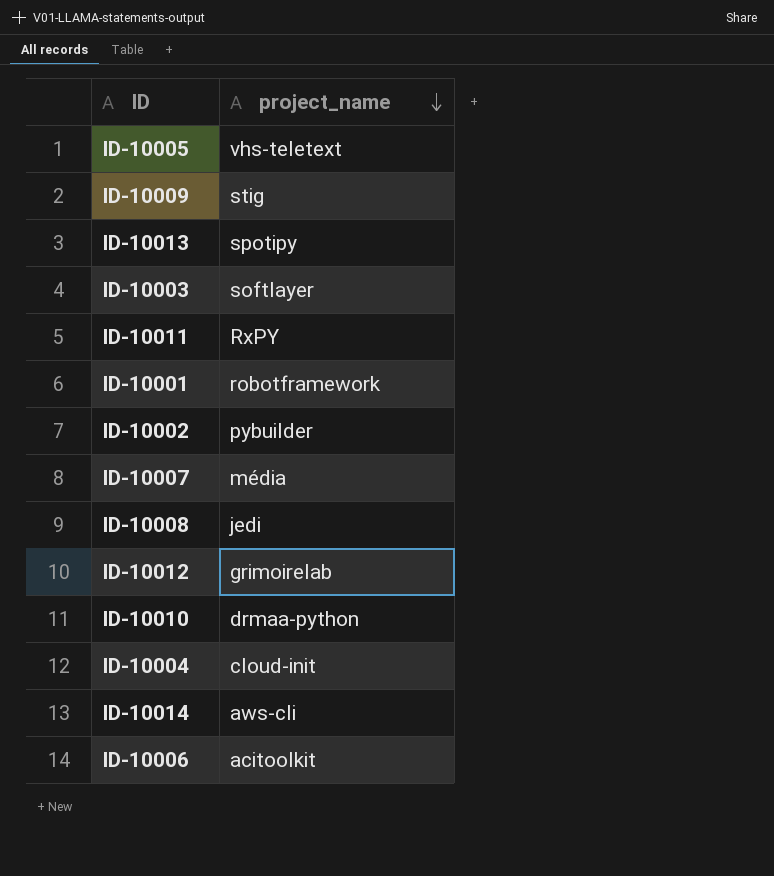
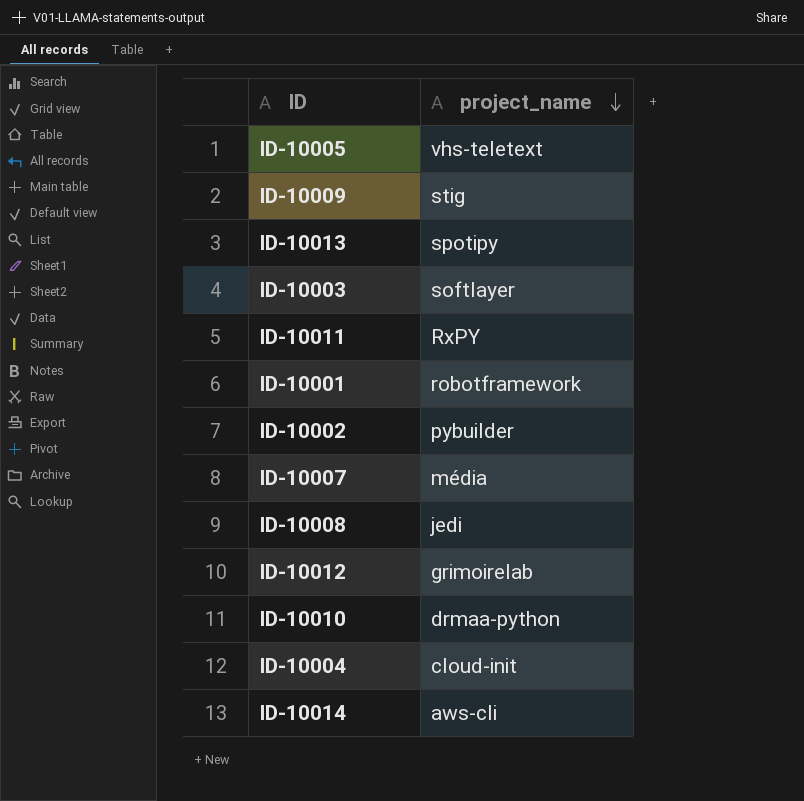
row ID-10006: acitoolkit -> none

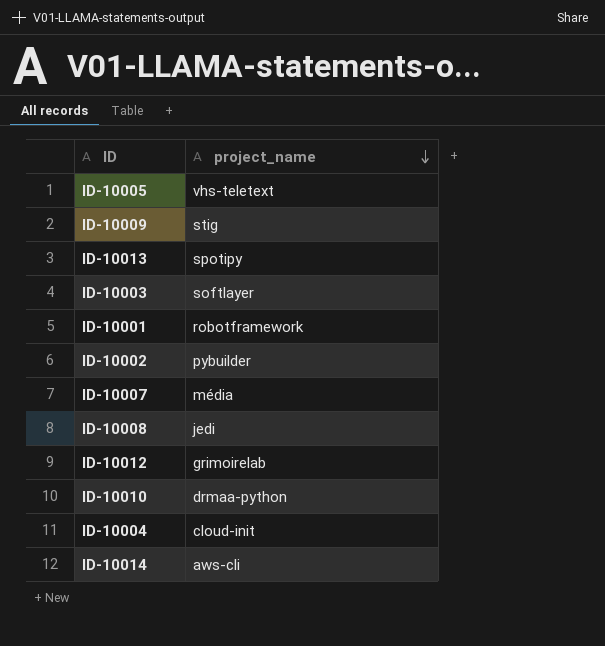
row ID-10011: RxPY -> none

